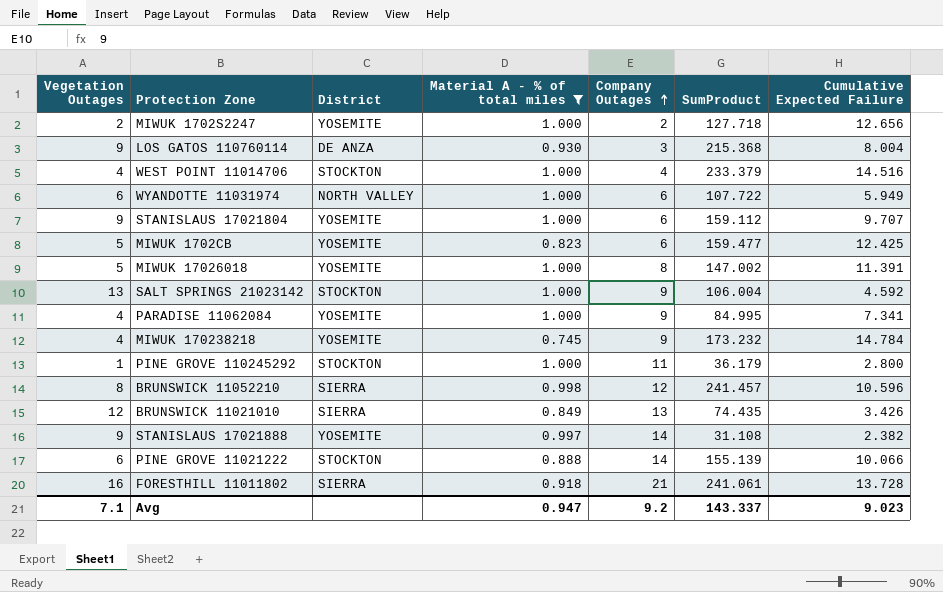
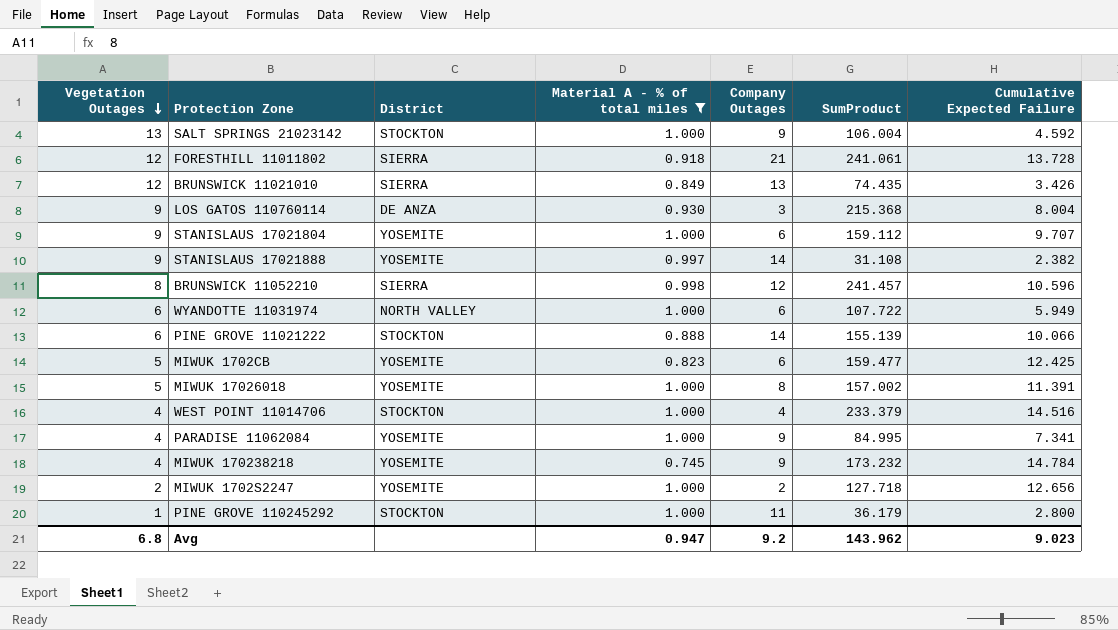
row order: Company Outages ascending -> Vegetation Outages descending
FORESTHILL 11011802 | Vegetation Outages: 16 -> 12
MIWUK 17026018 | SumProduct: 147.002 -> 157.002
Avg | Vegetation Outages: 7.1 -> 6.8
Avg | SumProduct: 143.337 -> 143.962

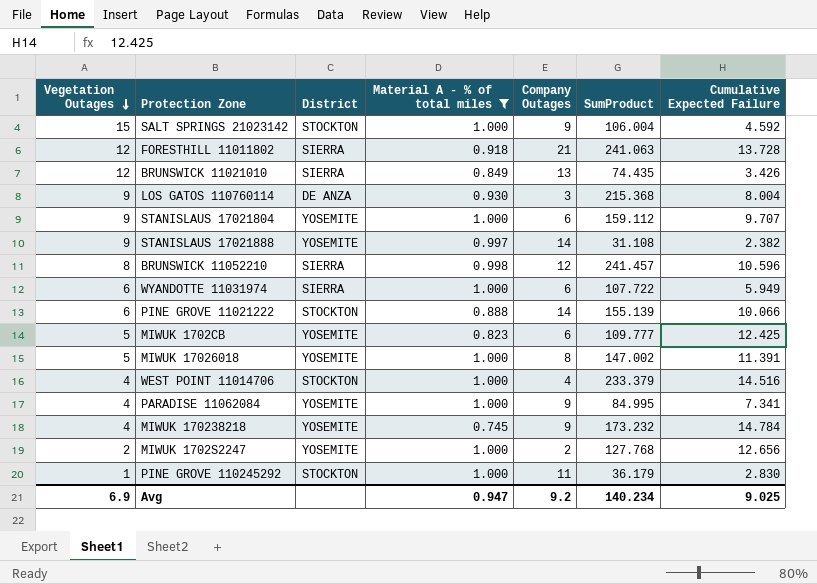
SALT SPRINGS 21023142 | Vegetation Outages: 13 -> 15
FORESTHILL 11011802 | SumProduct: 241.061 -> 241.063
WYANDOTTE 11031974 | District: NORTH VALLEY -> SIERRA
MIWUK 1702CB | SumProduct: 159.477 -> 109.777
MIWUK 17026018 | SumProduct: 157.002 -> 147.002
MIWUK 1702S2247 | SumProduct: 127.718 -> 127.768
PINE GROVE 110245292 | Cumulative Expected Failure: 2.800 -> 2.830
Avg | Vegetation Outages: 6.8 -> 6.9
Avg | SumProduct: 143.962 -> 140.234
Avg | Cumulative Expected Failure: 9.023 -> 9.025

